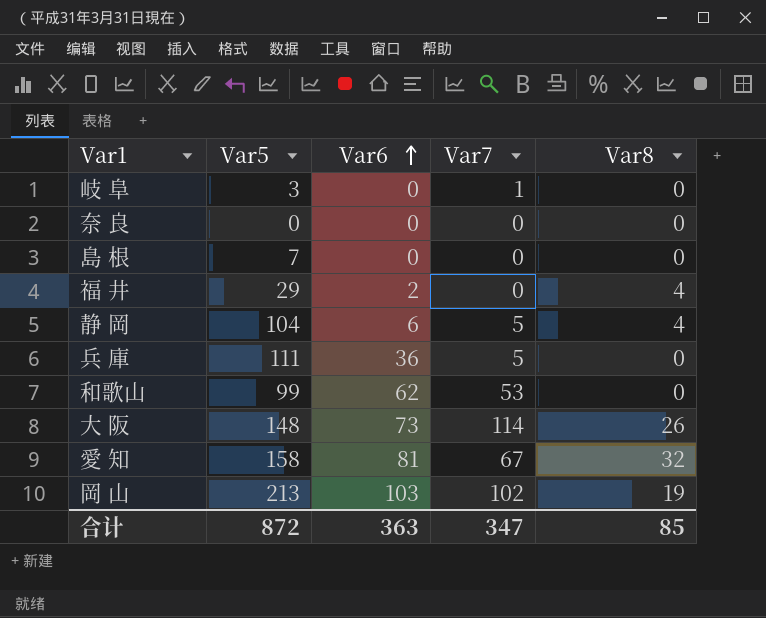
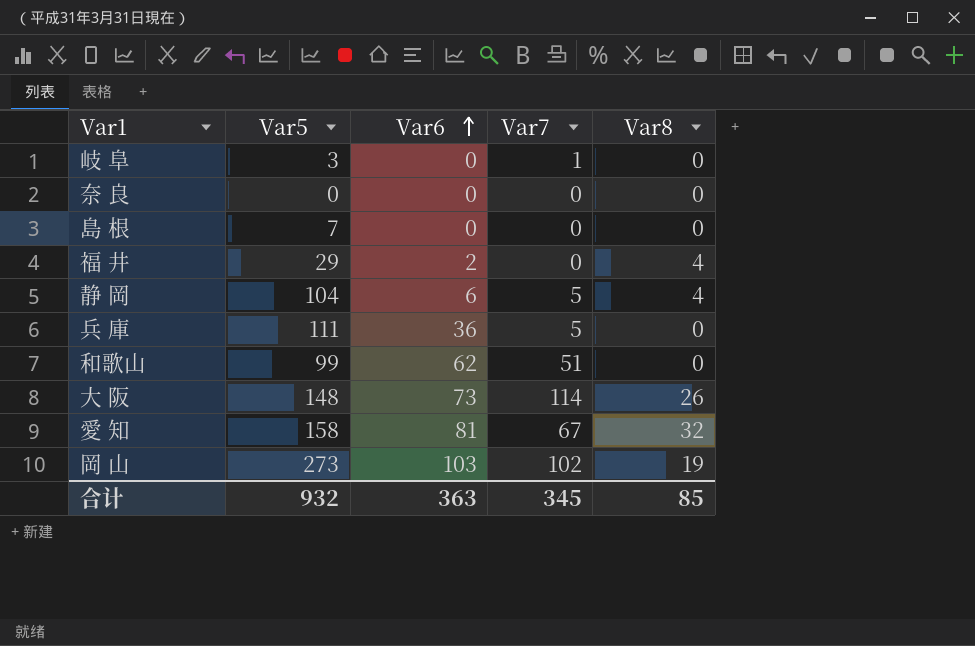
和歌山 | Var7: 53 -> 51
岡 山 | Var5: 213 -> 273
合计 | Var5: 872 -> 932
合计 | Var7: 347 -> 345

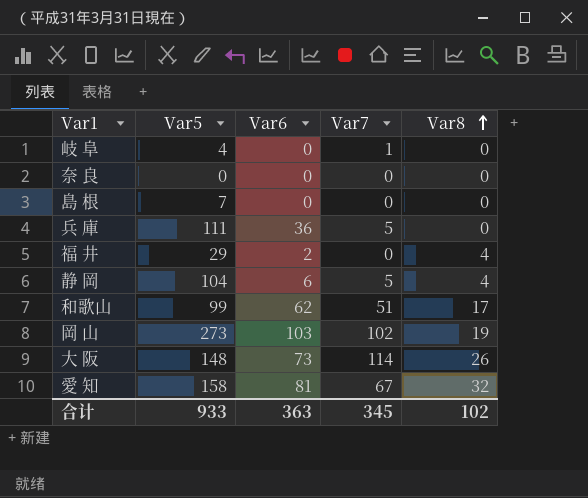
row order: Var6 ascending -> Var8 ascending
岐 阜 | Var5: 3 -> 4
和歌山 | Var8: 0 -> 17
合计 | Var5: 932 -> 933
合计 | Var8: 85 -> 102

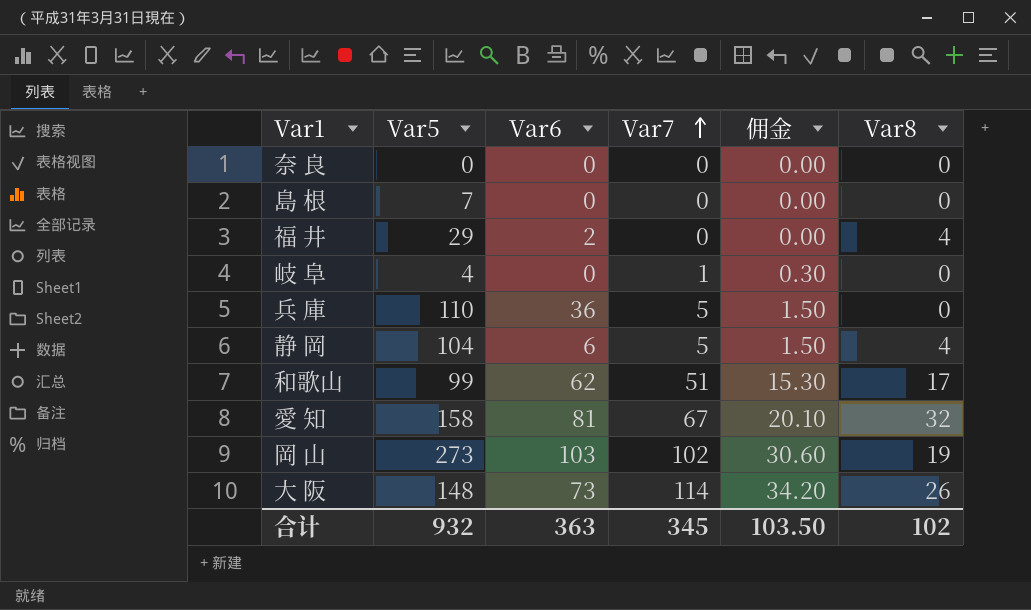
row order: Var8 ascending -> Var7 ascending
column 佣金 | formula: none -> [Var7] * 0.3
兵 庫 | Var5: 111 -> 110
合计 | Var5: 933 -> 932

